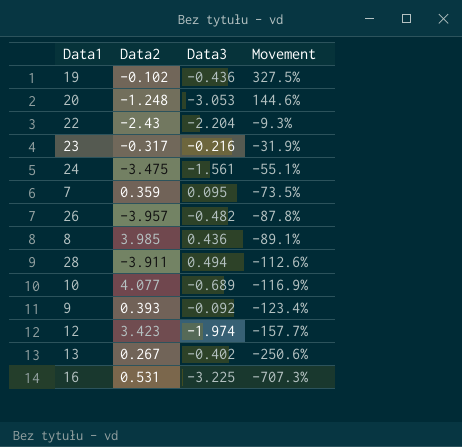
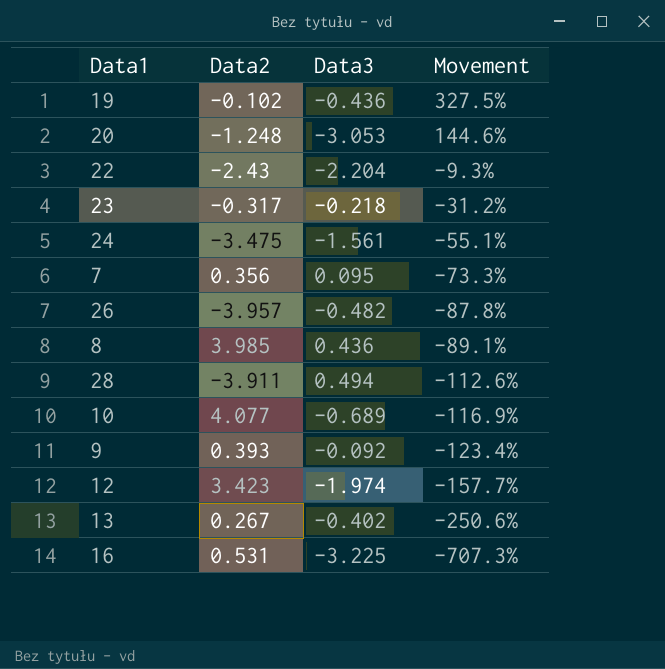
23 | Data3: -0.216 -> -0.218
23 | Movement: -31.9% -> -31.2%
7 | Data2: 0.359 -> 0.356
7 | Movement: -73.5% -> -73.3%

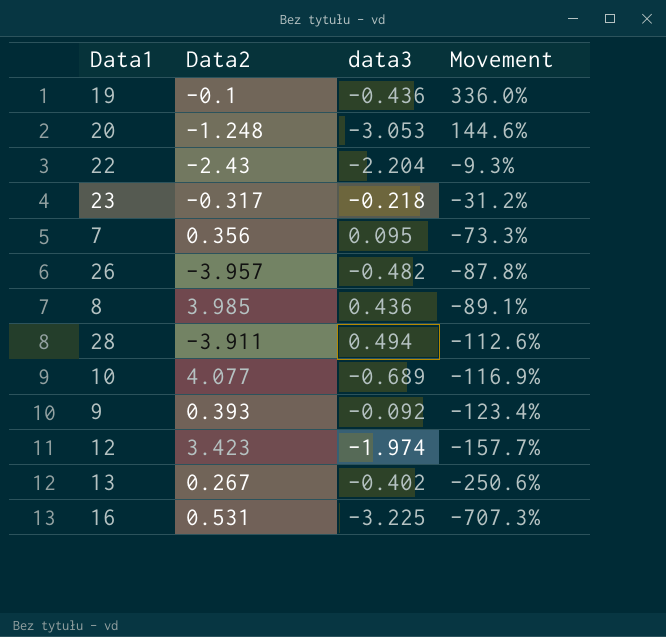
column name: Data3 -> data3
row 24: -3.475 | -1.561 | -55.1% -> none
19 | Data2: -0.102 -> -0.1
19 | Movement: 327.5% -> 336.0%

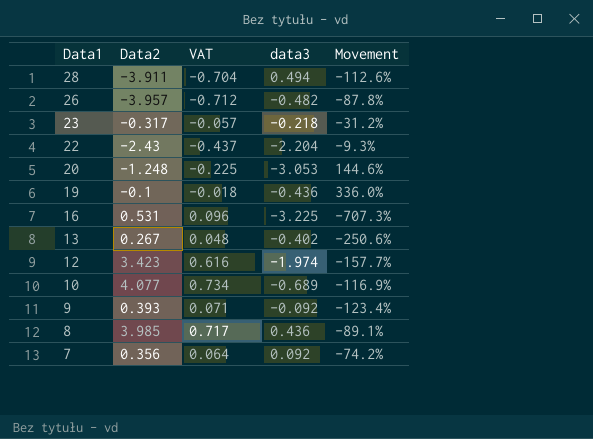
row order: Movement descending -> Data1 descending
column VAT | formula: none -> [Data2] * 0.18
7 | data3: 0.095 -> 0.092
7 | Movement: -73.3% -> -74.2%

